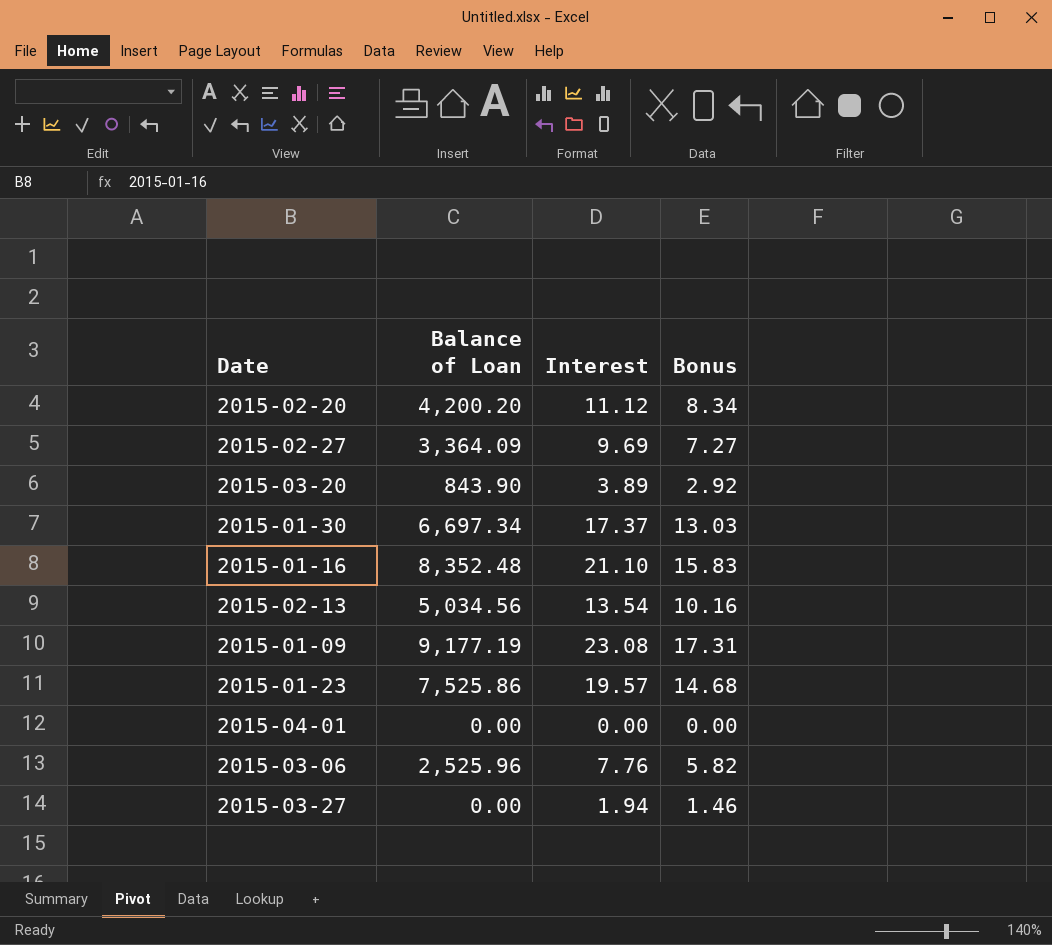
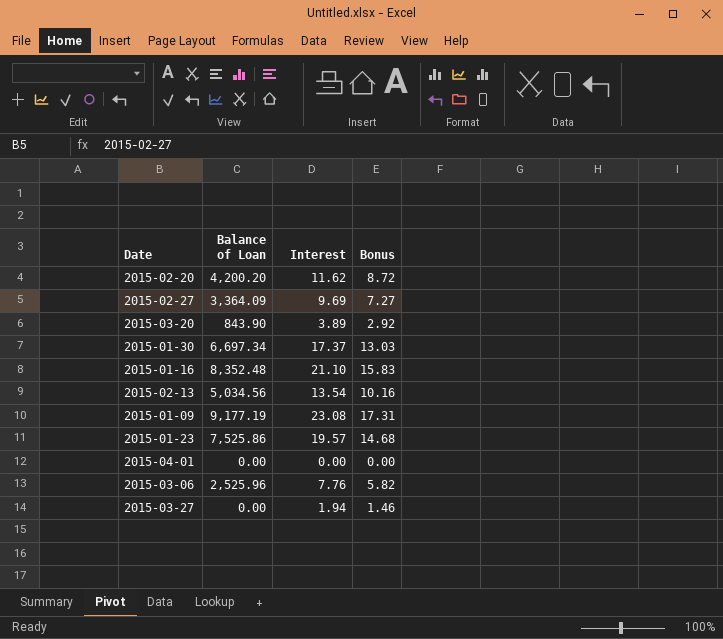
2015-02-20 | Interest: 11.12 -> 11.62
2015-02-20 | Bonus: 8.34 -> 8.72

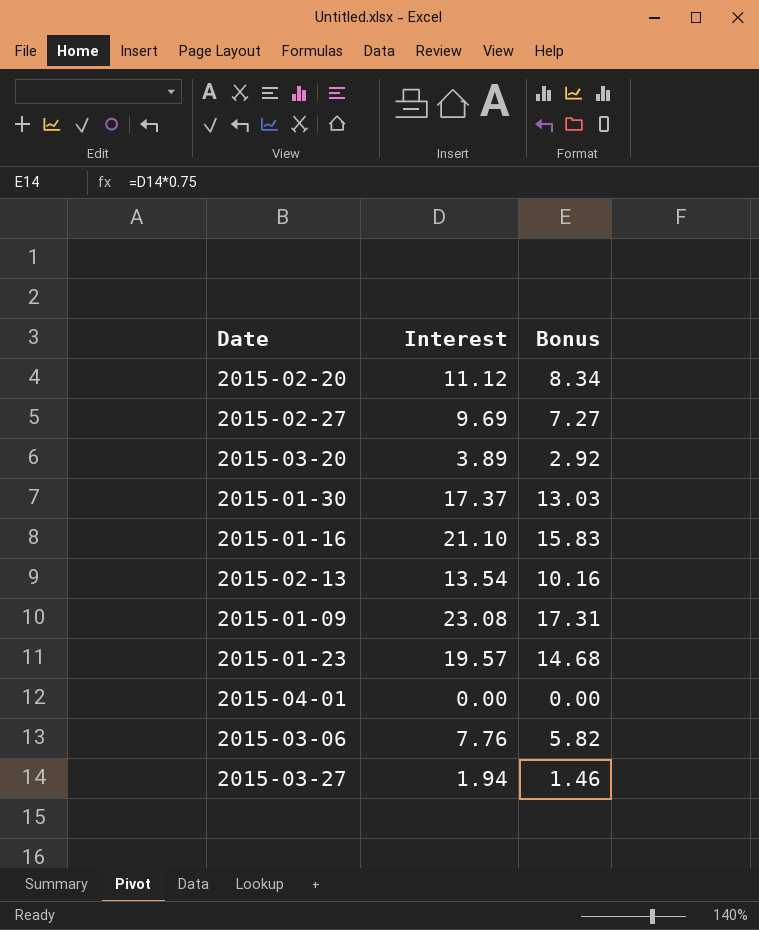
column Balance of Loan | position: 2 -> none
2015-02-20 | Interest: 11.62 -> 11.12
2015-02-20 | Bonus: 8.72 -> 8.34

